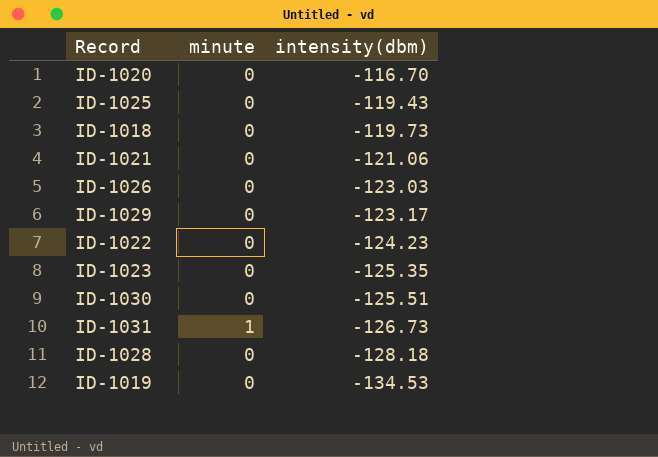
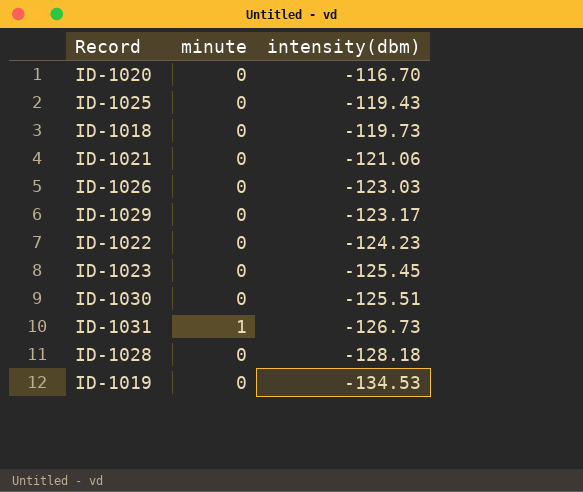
ID-1023 | intensity(dbm): -125.35 -> -125.45

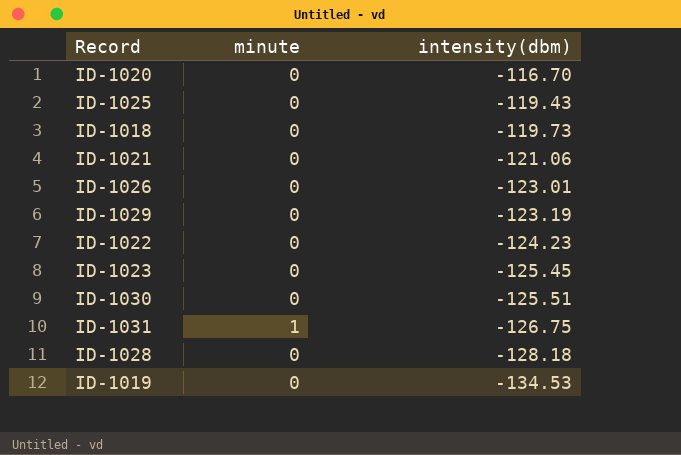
ID-1026 | intensity(dbm): -123.03 -> -123.01
ID-1029 | intensity(dbm): -123.17 -> -123.19
ID-1031 | intensity(dbm): -126.73 -> -126.75

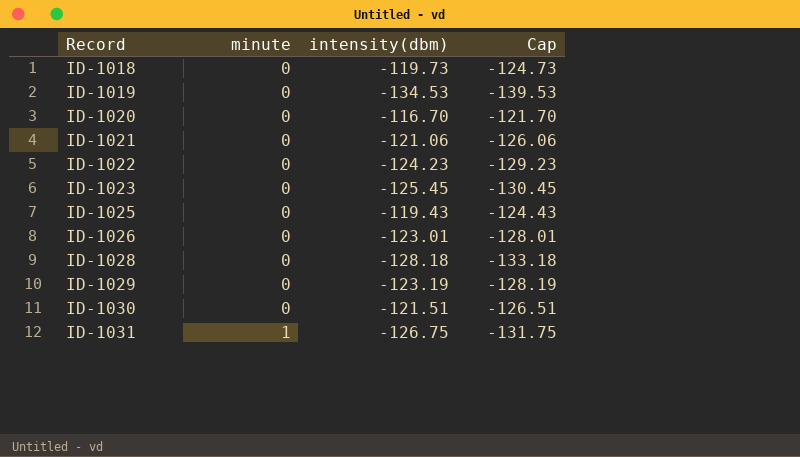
row order: intensity(dbm) descending -> Record ascending
column Cap | formula: none -> [intensity(dbm)] - 5
ID-1030 | intensity(dbm): -125.51 -> -121.51

